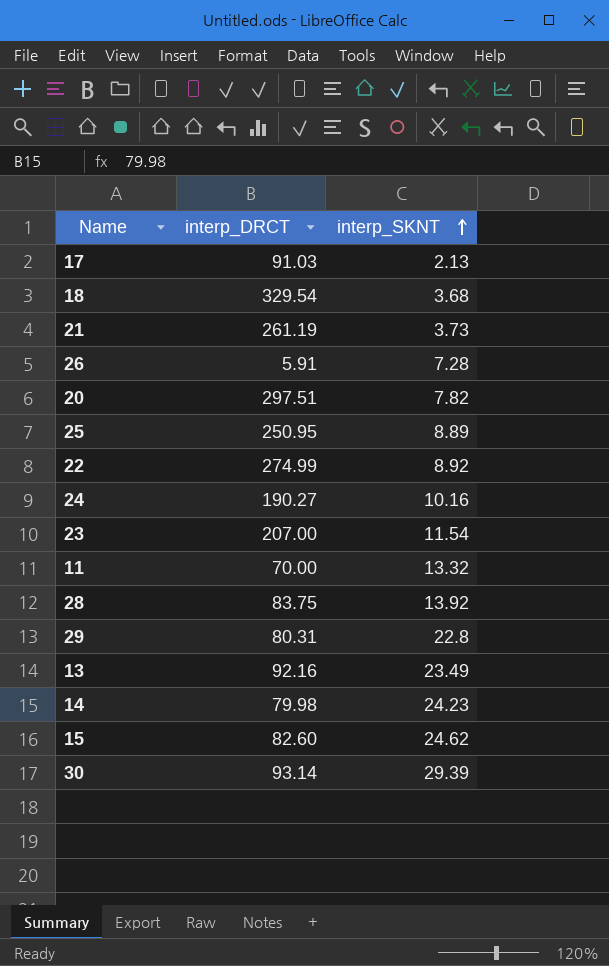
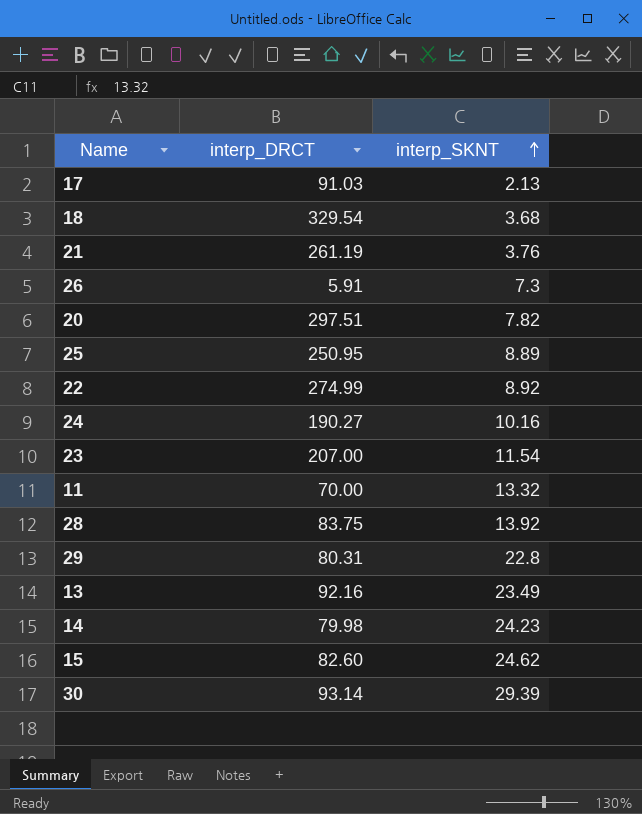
21 | interp_SKNT: 3.73 -> 3.76
26 | interp_SKNT: 7.28 -> 7.3

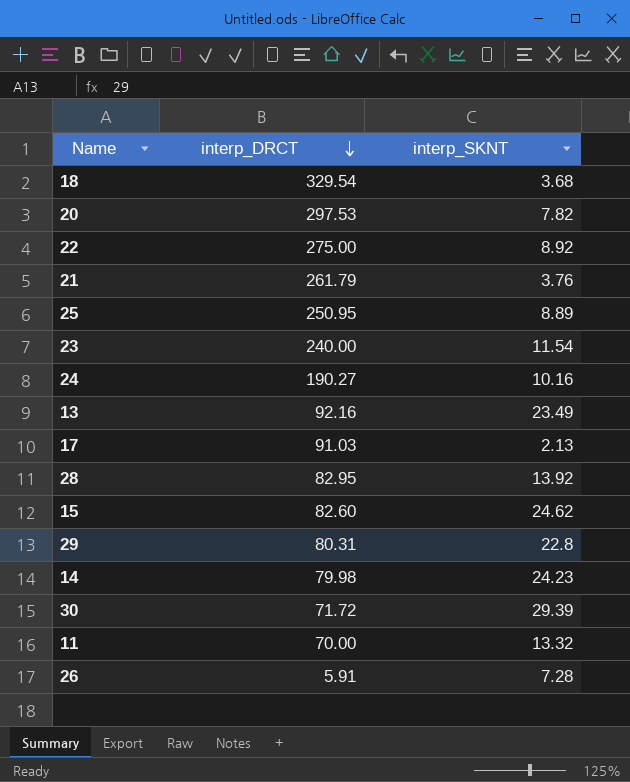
row order: interp_SKNT ascending -> interp_DRCT descending
20 | interp_DRCT: 297.51 -> 297.53
22 | interp_DRCT: 274.99 -> 275.00
21 | interp_DRCT: 261.19 -> 261.79
23 | interp_DRCT: 207.00 -> 240.00
28 | interp_DRCT: 83.75 -> 82.95
30 | interp_DRCT: 93.14 -> 71.72
26 | interp_SKNT: 7.3 -> 7.28

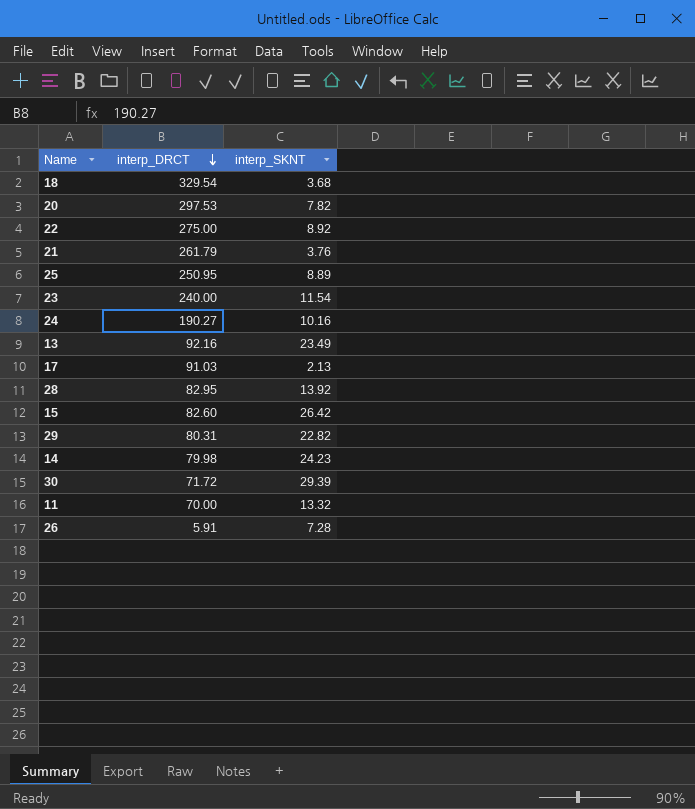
15 | interp_SKNT: 24.62 -> 26.42
29 | interp_SKNT: 22.8 -> 22.82

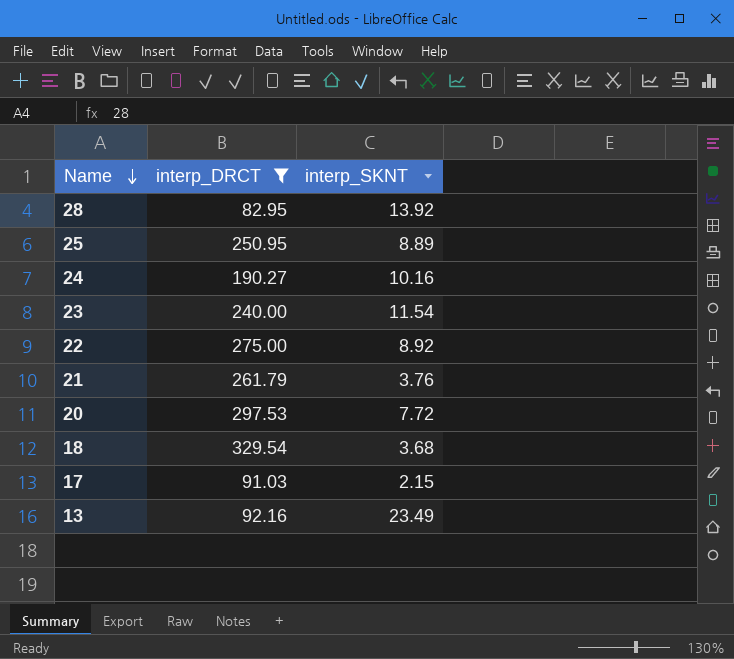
filter: none -> interp_DRCT >= 82.95
row order: interp_DRCT descending -> Name descending
20 | interp_SKNT: 7.82 -> 7.72
17 | interp_SKNT: 2.13 -> 2.15

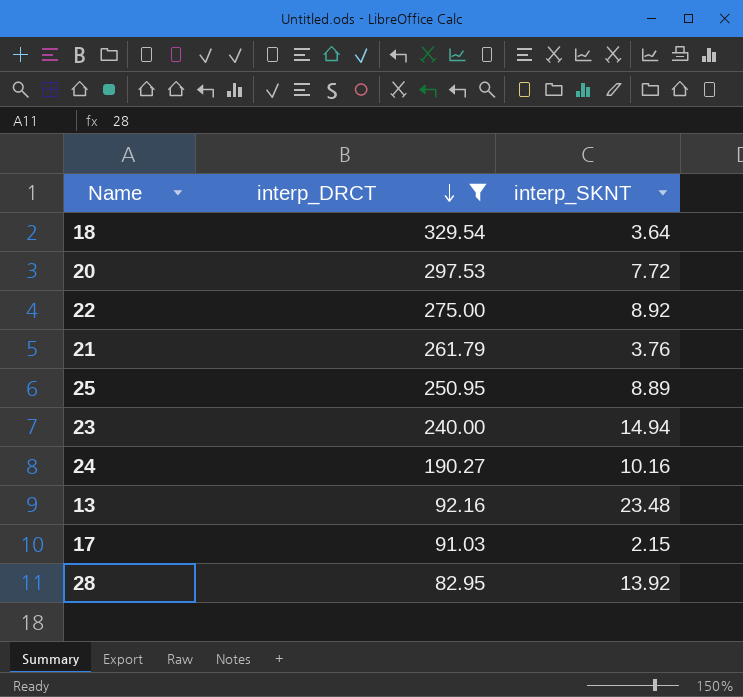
row order: Name descending -> interp_DRCT descending
18 | interp_SKNT: 3.68 -> 3.64
23 | interp_SKNT: 11.54 -> 14.94
13 | interp_SKNT: 23.49 -> 23.48

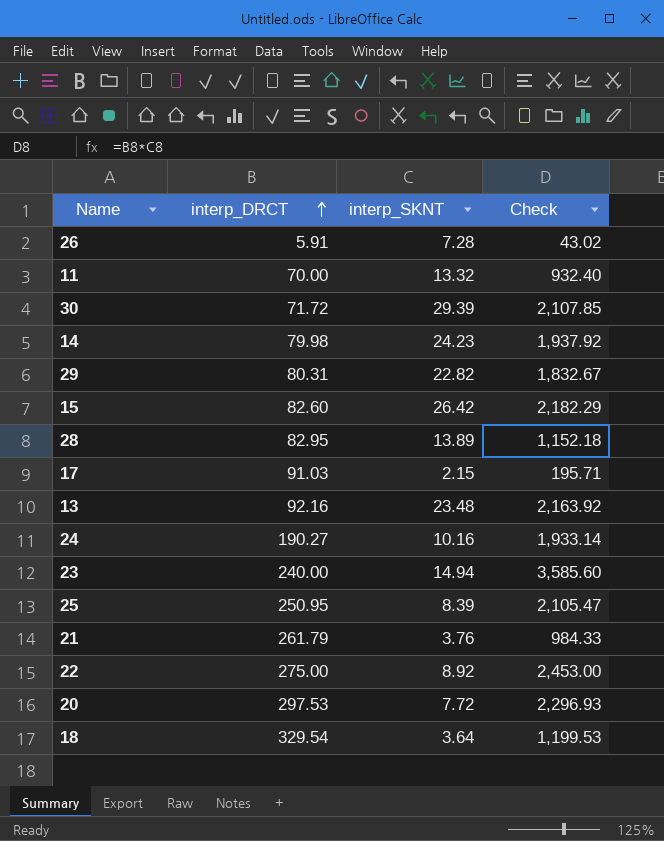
filter: interp_DRCT >= 82.95 -> none
row order: interp_DRCT descending -> interp_DRCT ascending
column Check | formula: none -> [interp_DRCT] * [interp_SKNT]
28 | interp_SKNT: 13.92 -> 13.89
25 | interp_SKNT: 8.89 -> 8.39

